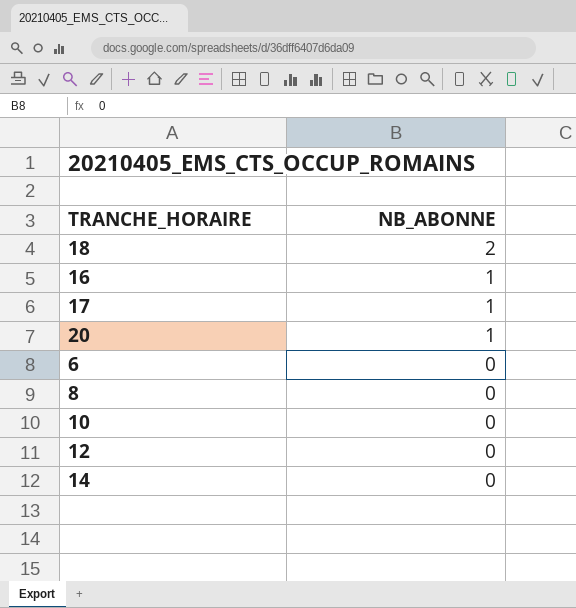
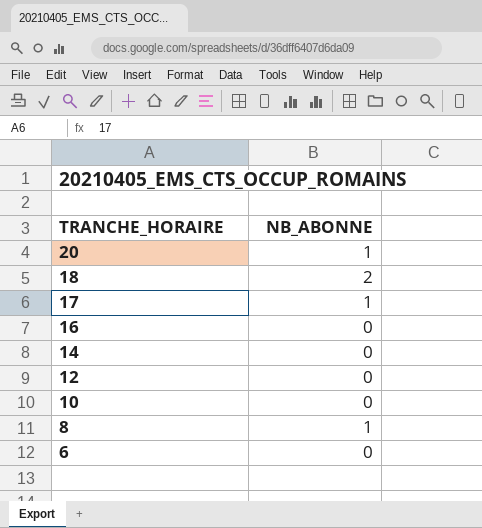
row order: NB_ABONNE descending -> TRANCHE_HORAIRE descending
16 | NB_ABONNE: 1 -> 0
8 | NB_ABONNE: 0 -> 1

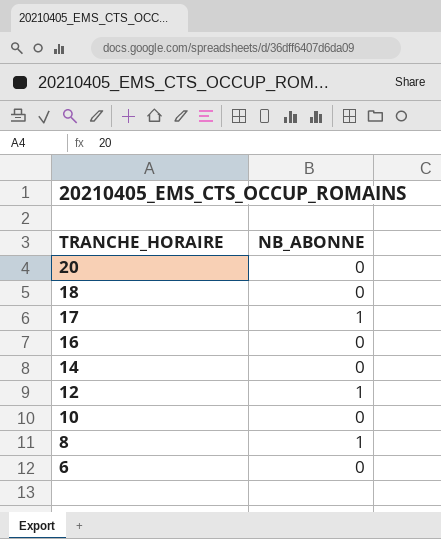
20 | NB_ABONNE: 1 -> 0
18 | NB_ABONNE: 2 -> 0
12 | NB_ABONNE: 0 -> 1

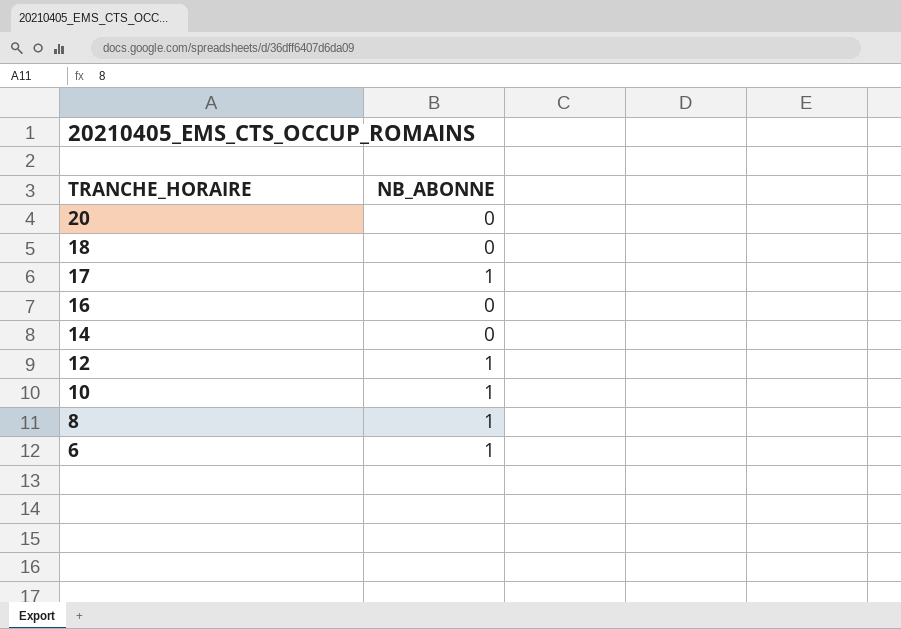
10 | NB_ABONNE: 0 -> 1
6 | NB_ABONNE: 0 -> 1

